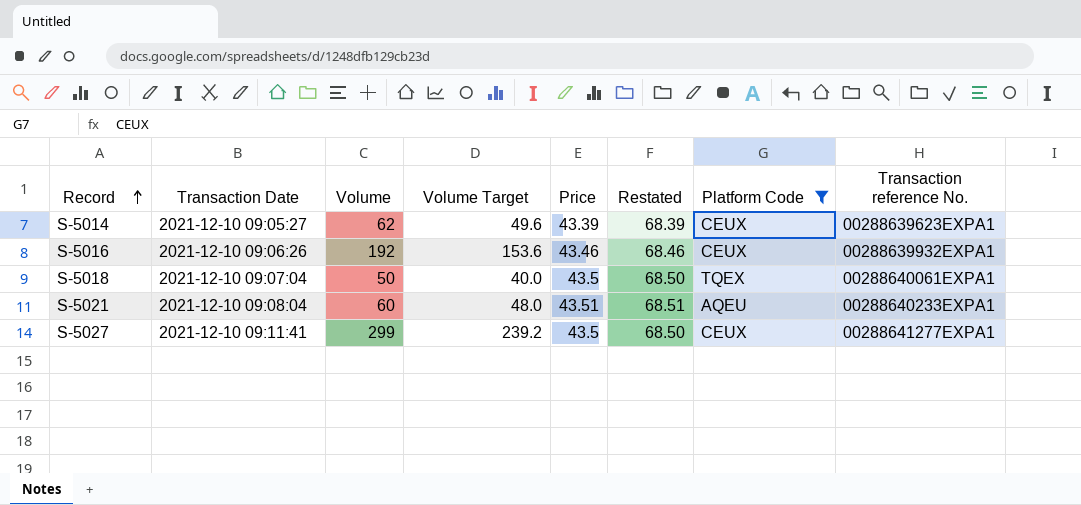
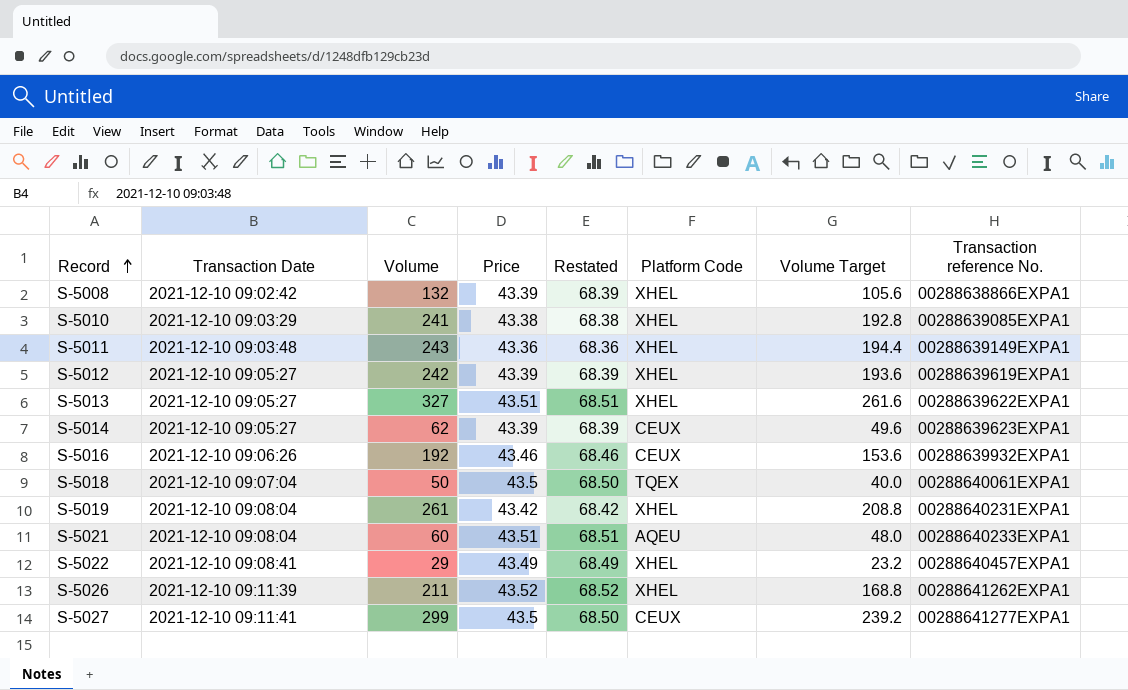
filter: Platform Code != XHEL -> none
column Volume Target | position: 4 -> 7

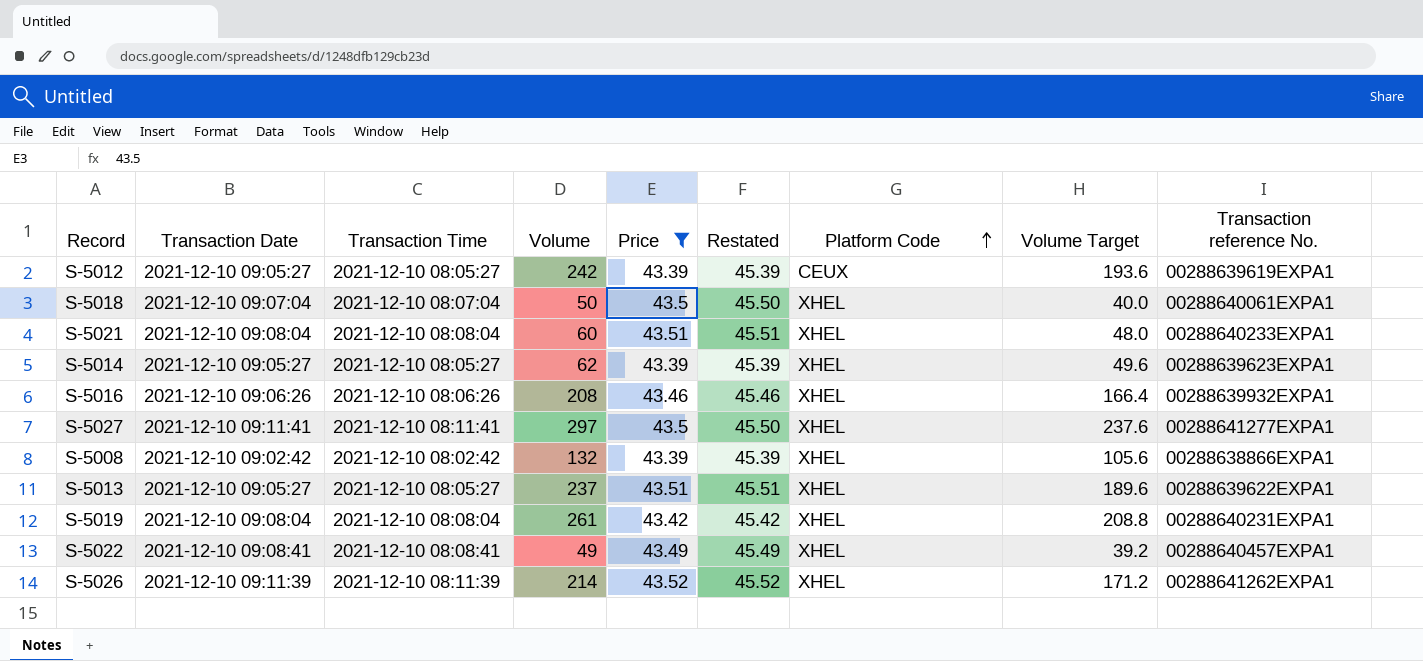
filter: none -> Price >= 43.39
row order: Record ascending -> Platform Code ascending
column Transaction Time | position: none -> 3
column Restated | formula: [Price] + 25 -> [Price] + 2
S-5012 | Platform Code: XHEL -> CEUX
S-5018 | Platform Code: TQEX -> XHEL
S-5021 | Platform Code: AQEU -> XHEL
S-5014 | Platform Code: CEUX -> XHEL
S-5016 | Volume: 192 -> 208
S-5016 | Platform Code: CEUX -> XHEL
S-5016 | Volume Target: 153.6 -> 166.4
S-5027 | Volume: 299 -> 297
S-5027 | Platform Code: CEUX -> XHEL
S-5027 | Volume Target: 239.2 -> 237.6
S-5013 | Volume: 327 -> 237
S-5013 | Volume Target: 261.6 -> 189.6
S-5022 | Volume: 29 -> 49
S-5022 | Volume Target: 23.2 -> 39.2
S-5026 | Volume: 211 -> 214
S-5026 | Volume Target: 168.8 -> 171.2

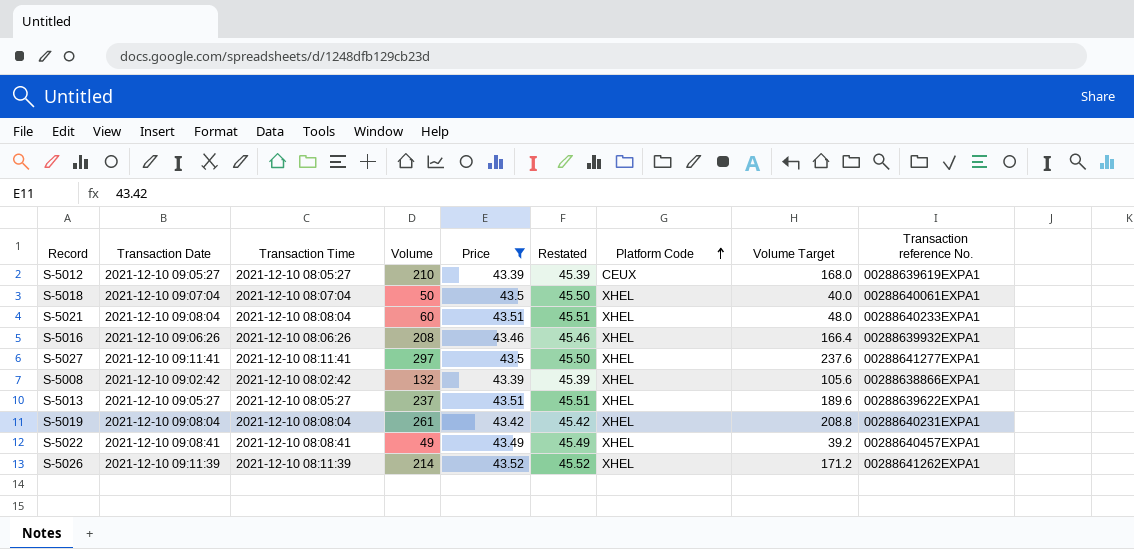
row S-5014: 2021-12-10 09:05:27 | 2021-12-10 08:05:27 | 62 | 43.39 | 45.39 | XHEL | 49.6 | 00288639623EXPA1 -> none
S-5012 | Volume: 242 -> 210
S-5012 | Volume Target: 193.6 -> 168.0

